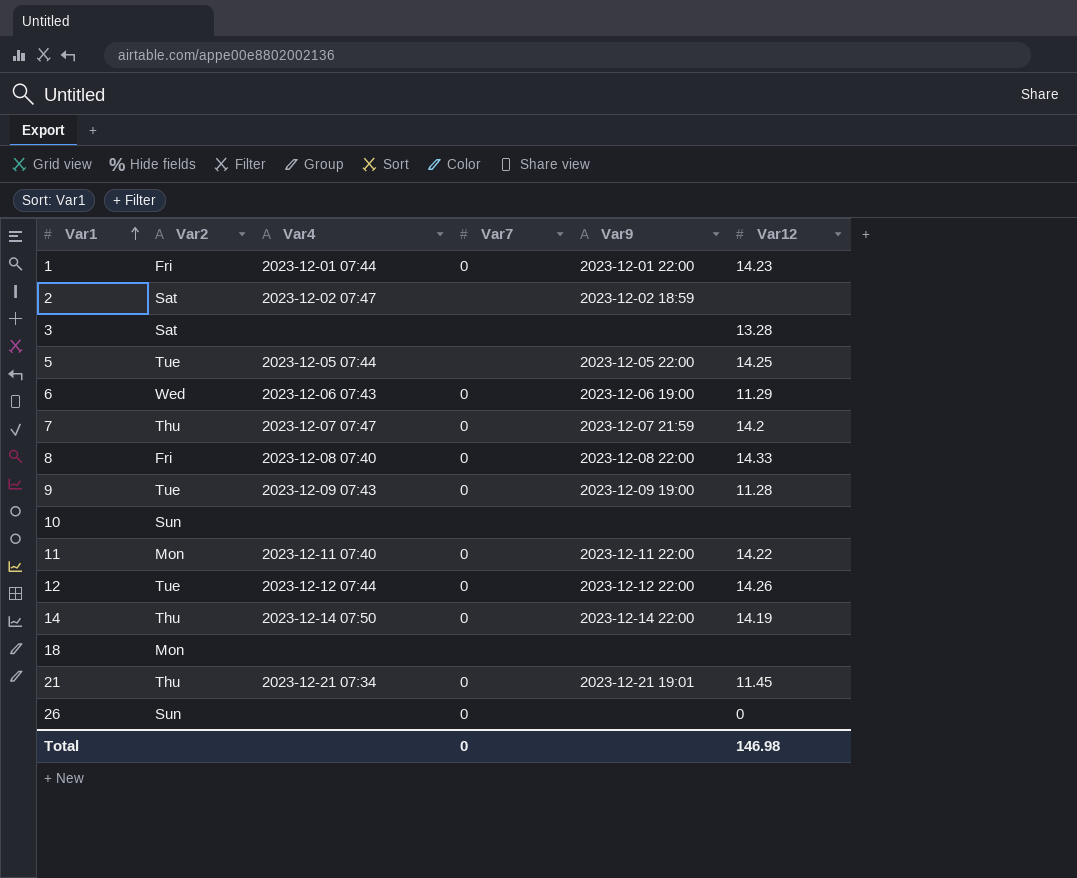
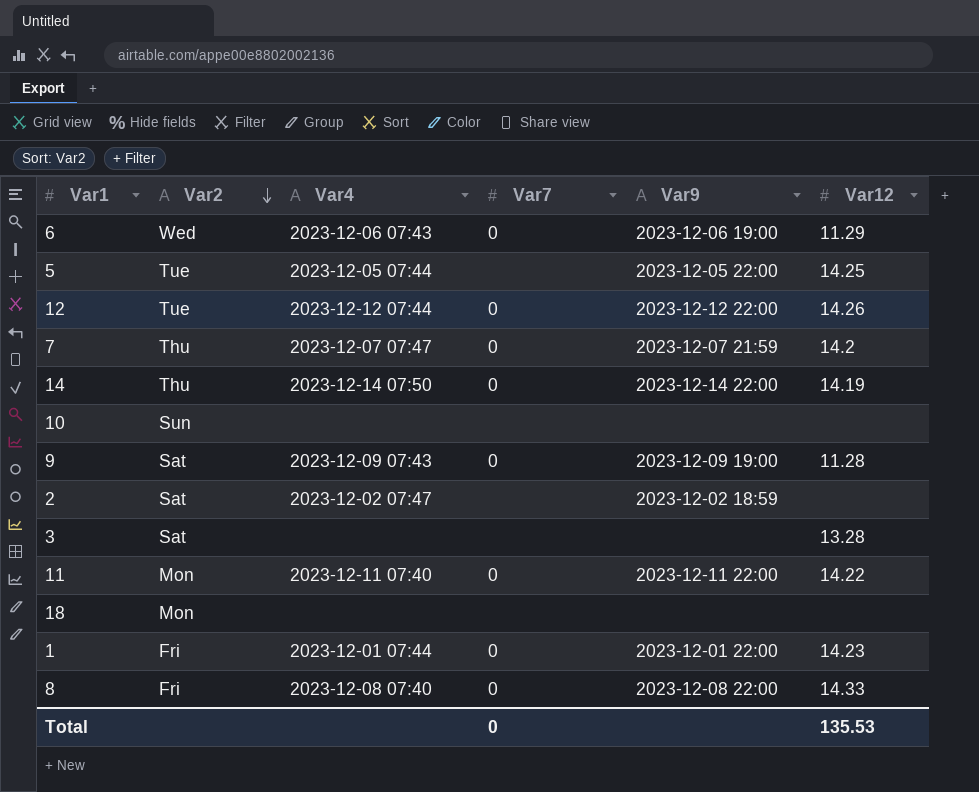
row order: Var1 ascending -> Var2 descending
row 21: Thu | 2023-12-21 07:34 | 0 | 2023-12-21 19:01 | 11.45 -> none
row 26: Sun | none | 0 | none | 0 -> none
9 | Var2: Tue -> Sat
Total | Var12: 146.98 -> 135.53

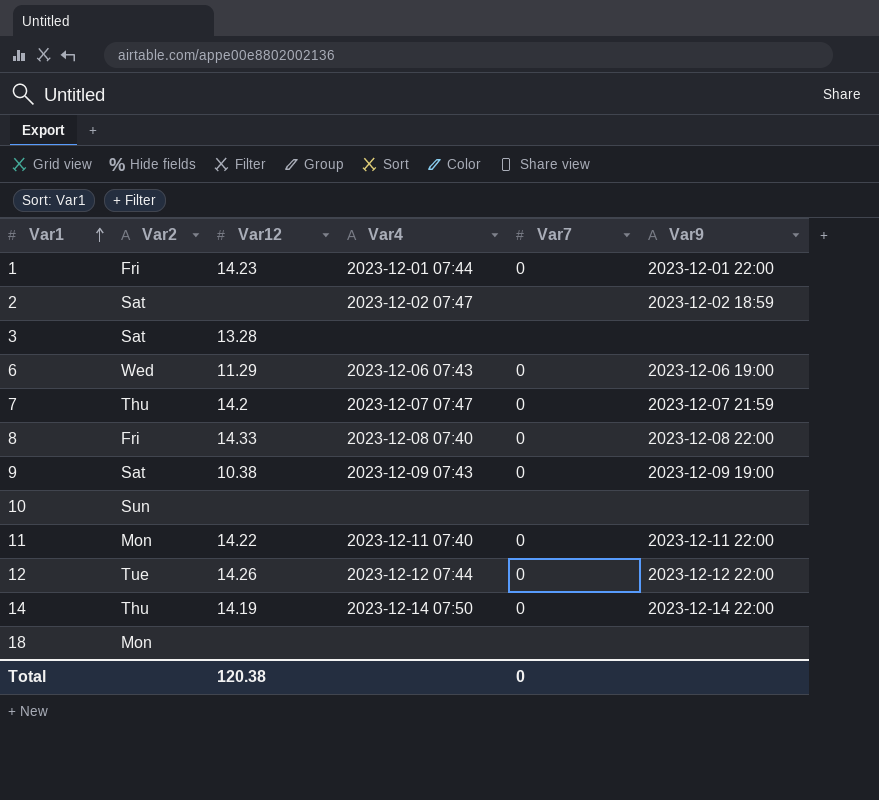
row order: Var2 descending -> Var1 ascending
column Var12 | position: 6 -> 3
row 5: Tue | 2023-12-05 07:44 | none | 2023-12-05 22:00 | 14.25 -> none
9 | Var12: 11.28 -> 10.38
Total | Var12: 135.53 -> 120.38

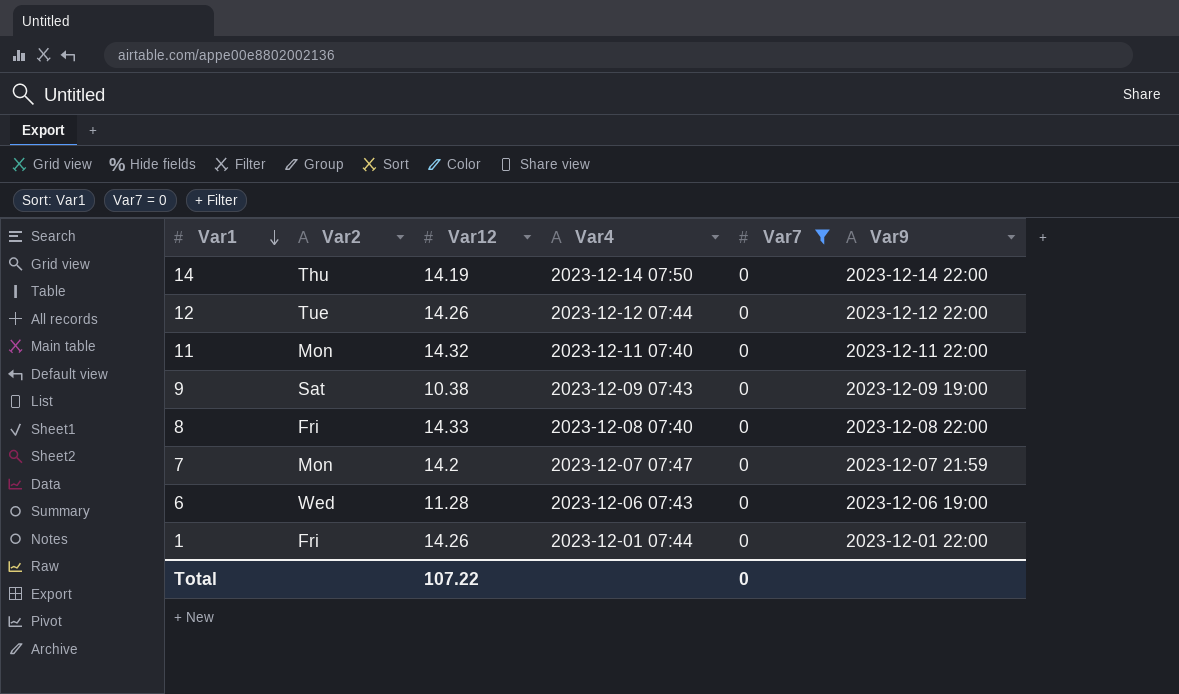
filter: none -> Var7 = 0
row order: Var1 ascending -> Var1 descending
11 | Var12: 14.22 -> 14.32
7 | Var2: Thu -> Mon
6 | Var12: 11.29 -> 11.28
1 | Var12: 14.23 -> 14.26
Total | Var12: 120.38 -> 107.22

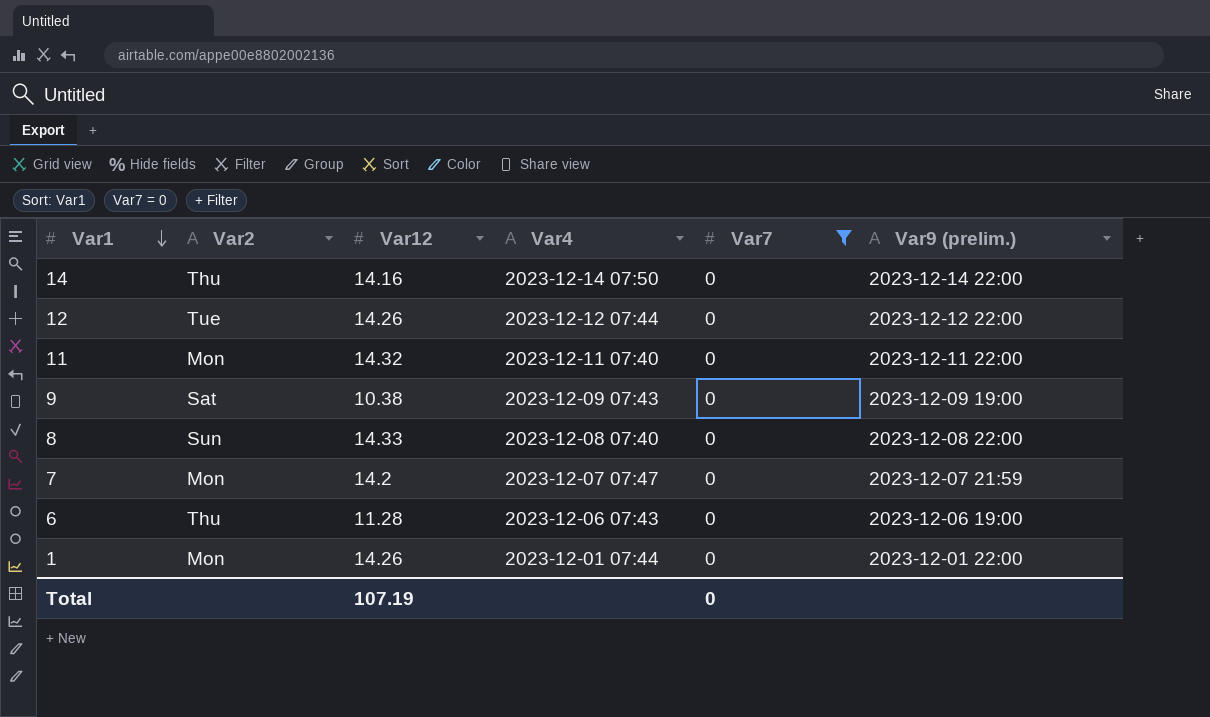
column name: Var9 -> Var9 (prelim.)
14 | Var12: 14.19 -> 14.16
8 | Var2: Fri -> Sun
6 | Var2: Wed -> Thu
1 | Var2: Fri -> Mon
Total | Var12: 107.22 -> 107.19

